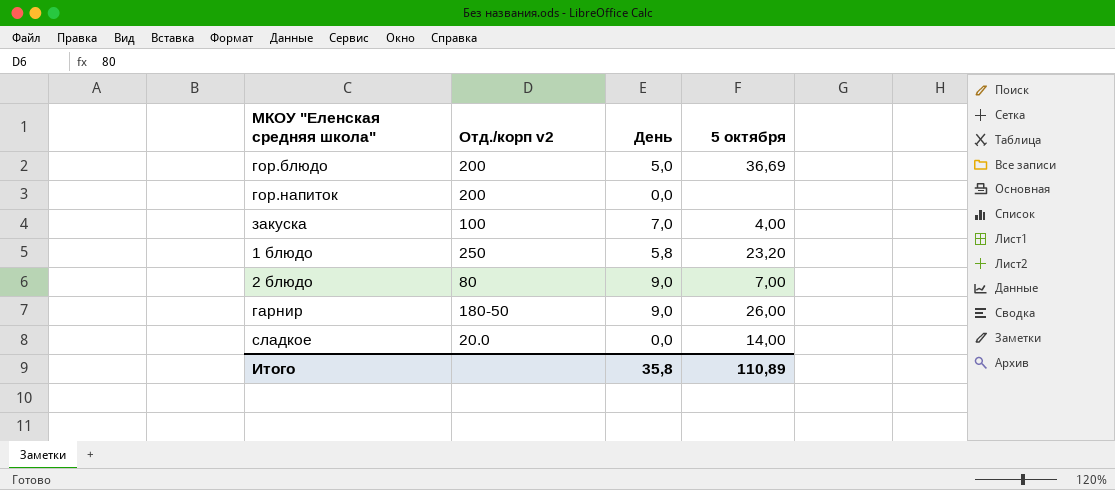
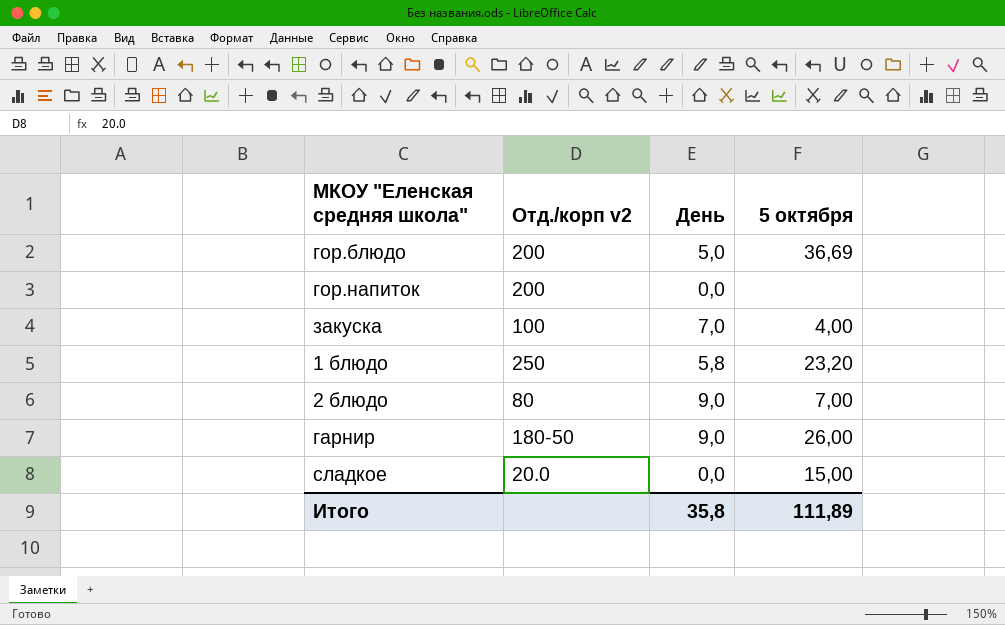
сладкое | 5 октября: 14,00 -> 15,00
Итого | 5 октября: 110,89 -> 111,89

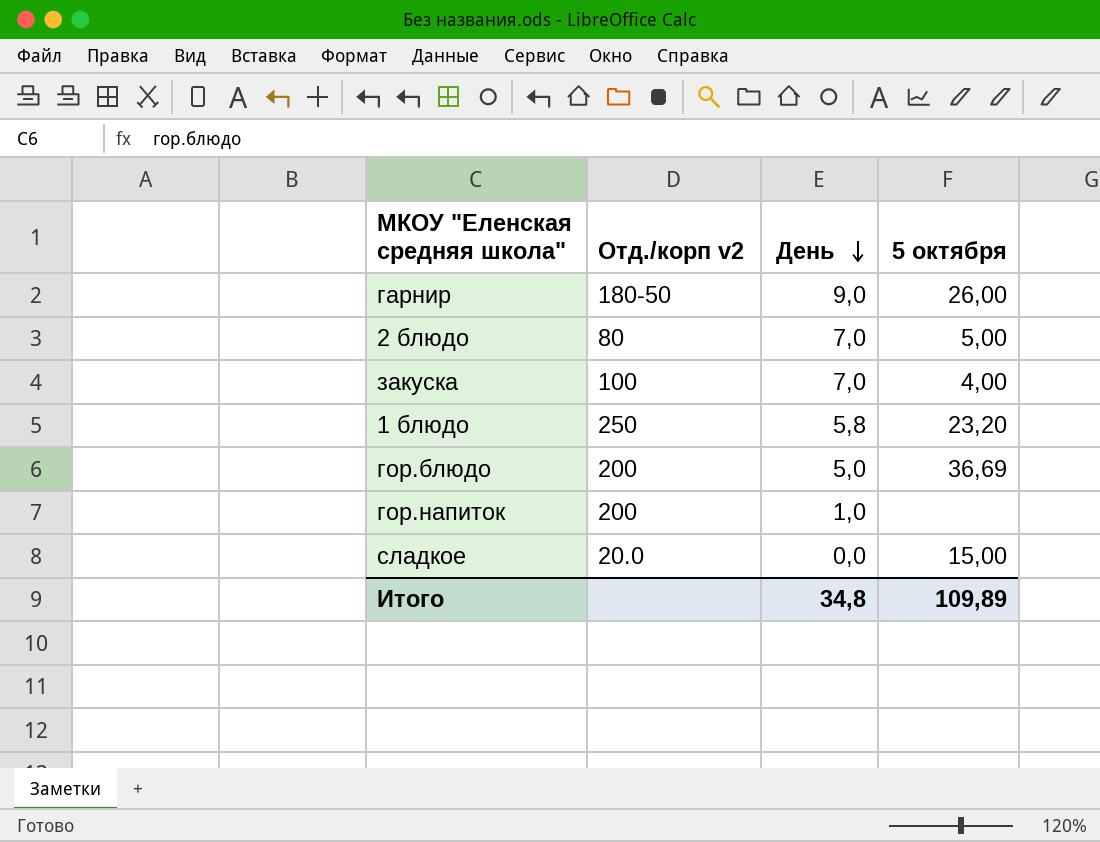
row order: none -> День descending
2 блюдо | День: 9,0 -> 7,0
2 блюдо | 5 октября: 7,00 -> 5,00
гор.напиток | День: 0,0 -> 1,0
Итого | День: 35,8 -> 34,8
Итого | 5 октября: 111,89 -> 109,89

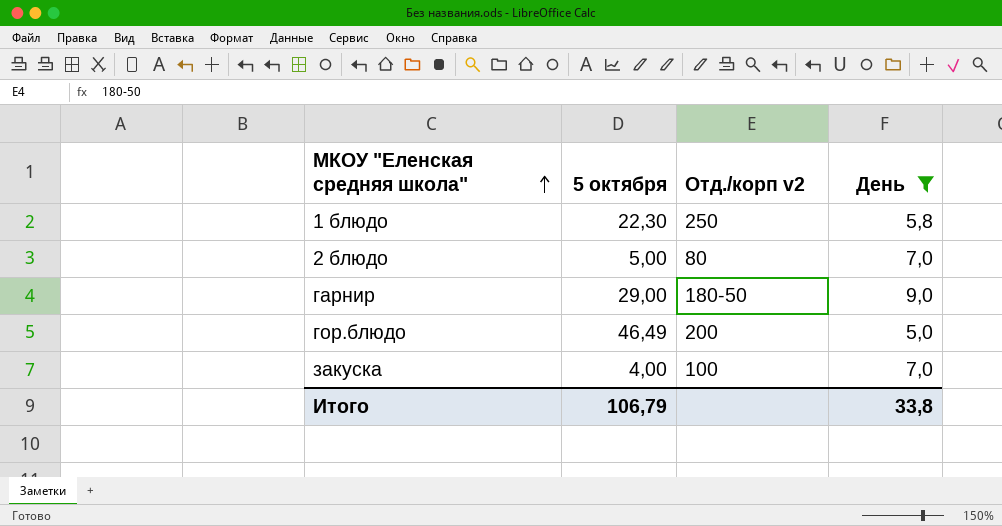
filter: none -> День >= 5,0
row order: День descending -> МКОУ "Еленская средняя школа" ascending
column 5 октября | position: 4 -> 2
1 блюдо | 5 октября: 23,20 -> 22,30
гарнир | 5 октября: 26,00 -> 29,00
гор.блюдо | 5 октября: 36,69 -> 46,49
Итого | 5 октября: 109,89 -> 106,79
Итого | День: 34,8 -> 33,8

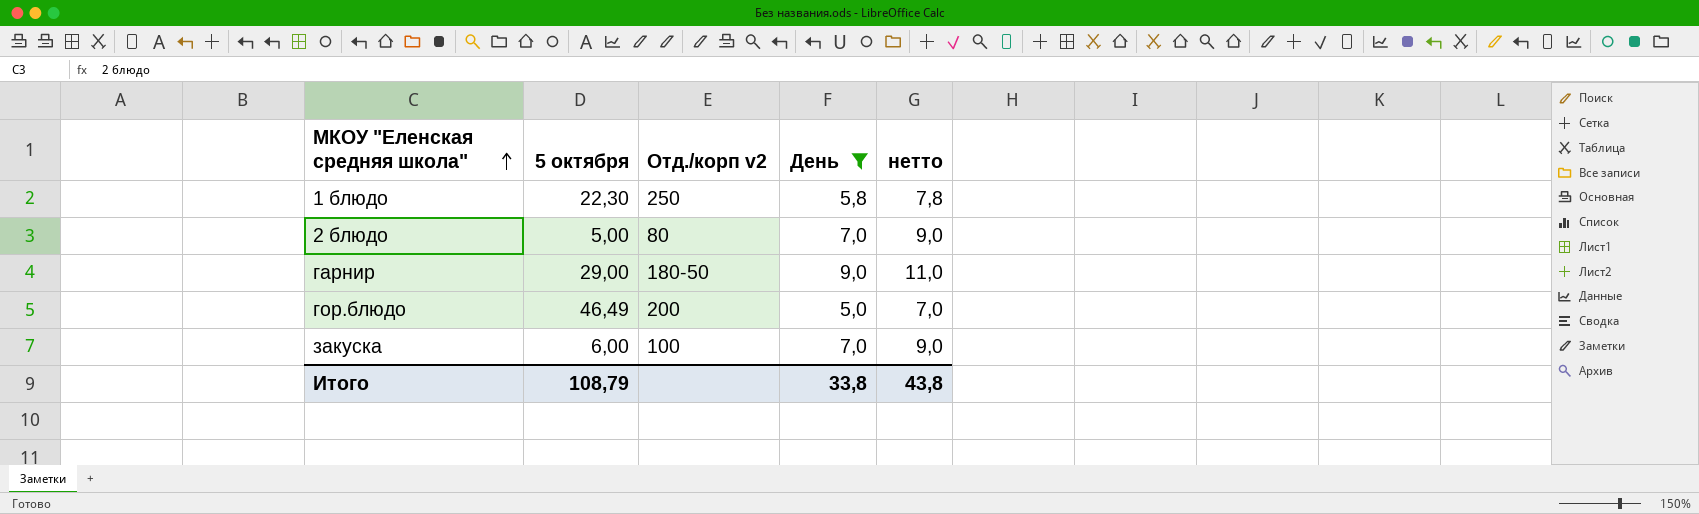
column нетто | formula: none -> [День] + 2
закуска | 5 октября: 4,00 -> 6,00
Итого | 5 октября: 106,79 -> 108,79

